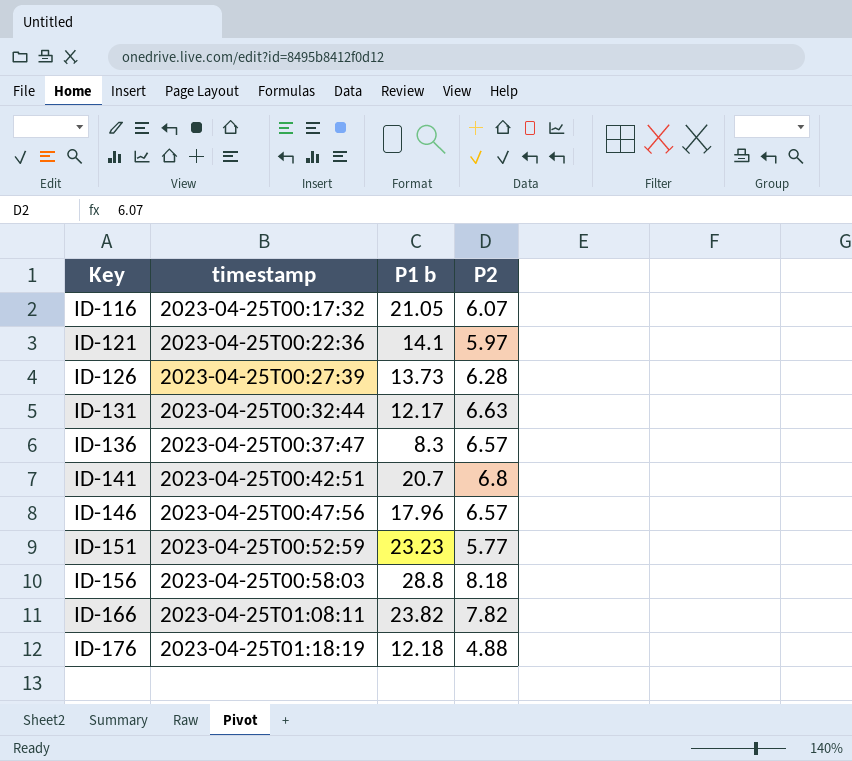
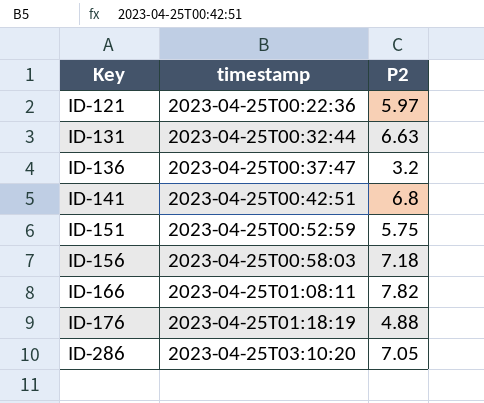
column P1 b | position: 3 -> none
row ID-116: 2023-04-25T00:17:32 | 21.05 | 6.07 -> none
row ID-126: 2023-04-25T00:27:39 | 13.73 | 6.28 -> none
row ID-146: 2023-04-25T00:47:56 | 17.96 | 6.57 -> none
ID-136 | P2: 6.57 -> 3.2
ID-151 | P2: 5.77 -> 5.75
ID-156 | P2: 8.18 -> 7.18
row ID-286: none -> 2023-04-25T03:10:20 | 7.05

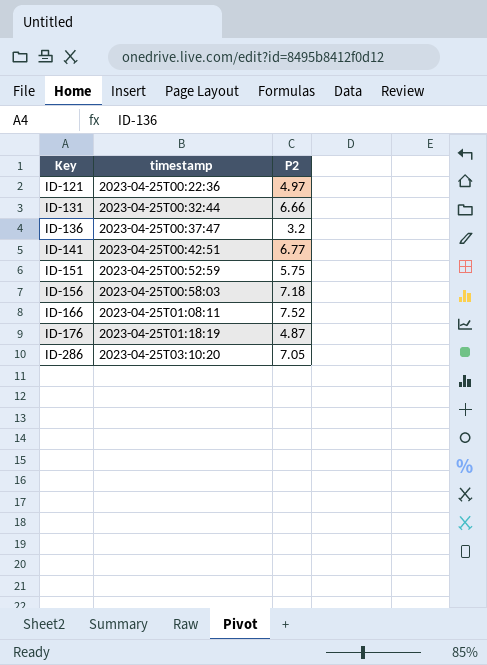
ID-121 | P2: 5.97 -> 4.97
ID-131 | P2: 6.63 -> 6.66
ID-141 | P2: 6.8 -> 6.77
ID-166 | P2: 7.82 -> 7.52
ID-176 | P2: 4.88 -> 4.87

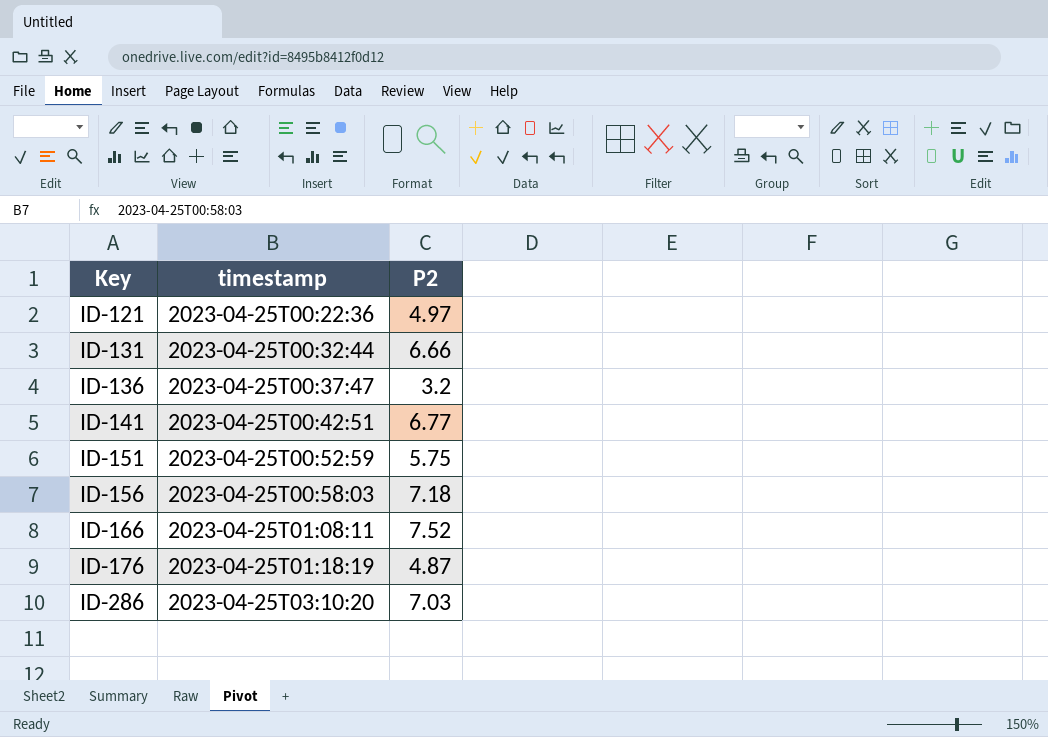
ID-286 | P2: 7.05 -> 7.03

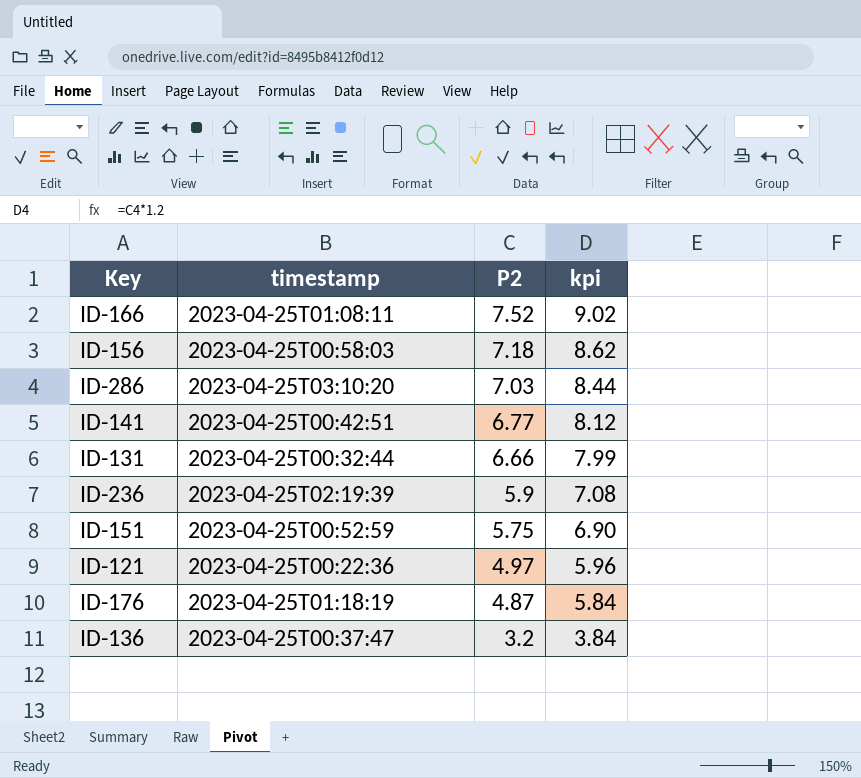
row order: Key ascending -> P2 descending
column kpi | formula: none -> [P2] * 1.2
row ID-236: none -> 2023-04-25T02:19:39 | 5.9 | 7.08

